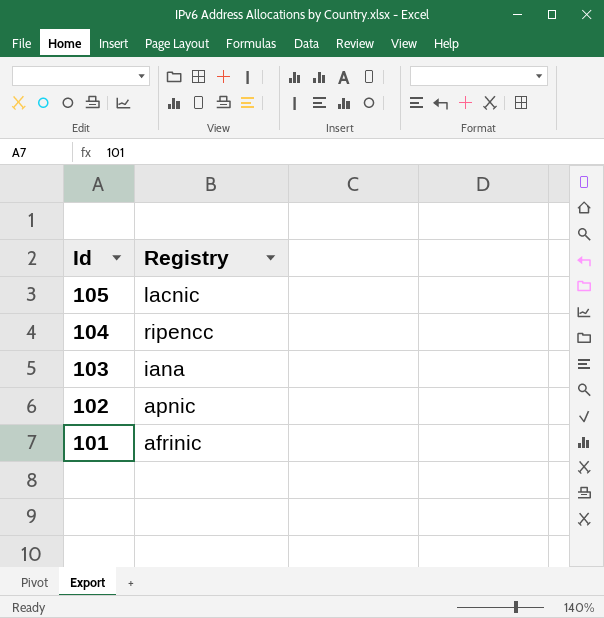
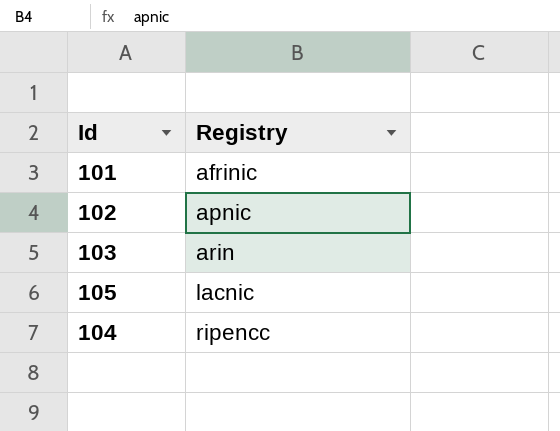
row order: Id descending -> Registry ascending
103 | Registry: iana -> arin

